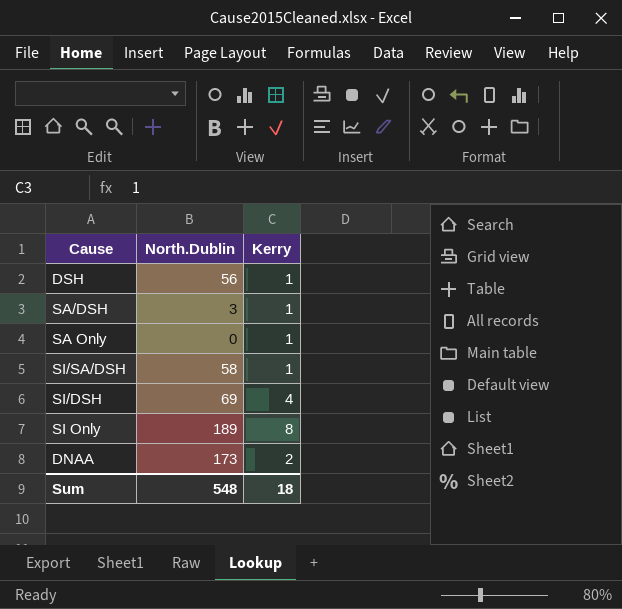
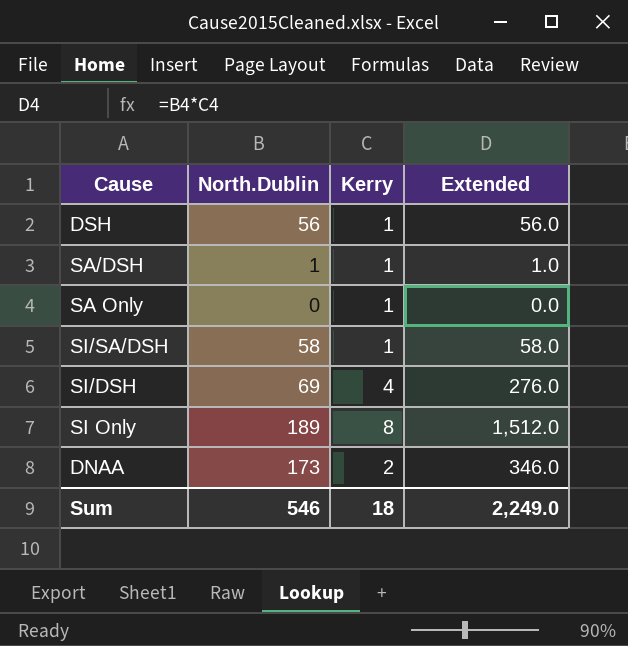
column Extended | formula: none -> [North.Dublin] * [Kerry]
SA/DSH | North.Dublin: 3 -> 1
Sum | North.Dublin: 548 -> 546

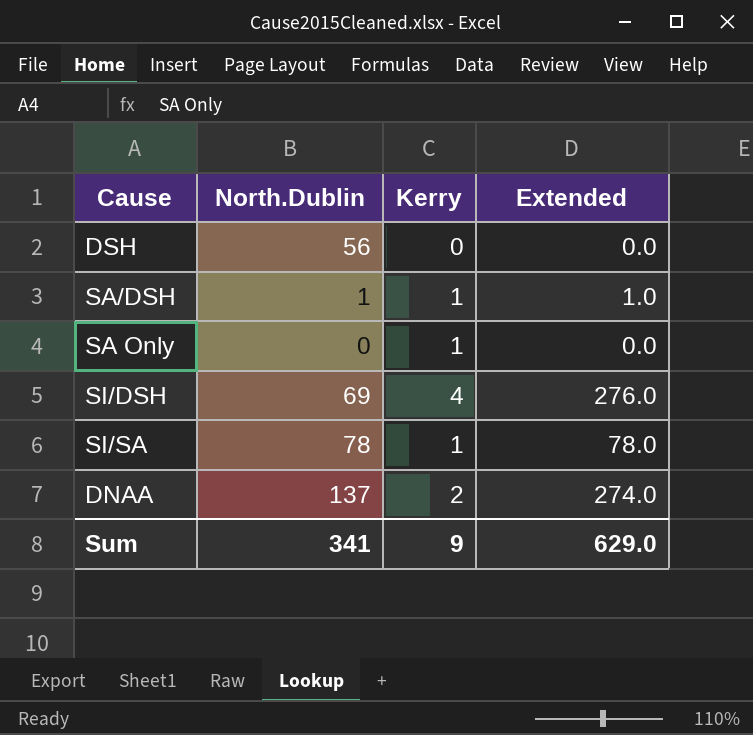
row SI/SA/DSH: 58 | 1 | 58.0 -> none
row SI Only: 189 | 8 | 1,512.0 -> none
DSH | Kerry: 1 -> 0
DSH | Extended: 56.0 -> 0.0
row SI/SA: none -> 78 | 1 | 78.0
DNAA | North.Dublin: 173 -> 137
DNAA | Extended: 346.0 -> 274.0
Sum | North.Dublin: 546 -> 341
Sum | Kerry: 18 -> 9
Sum | Extended: 2,249.0 -> 629.0

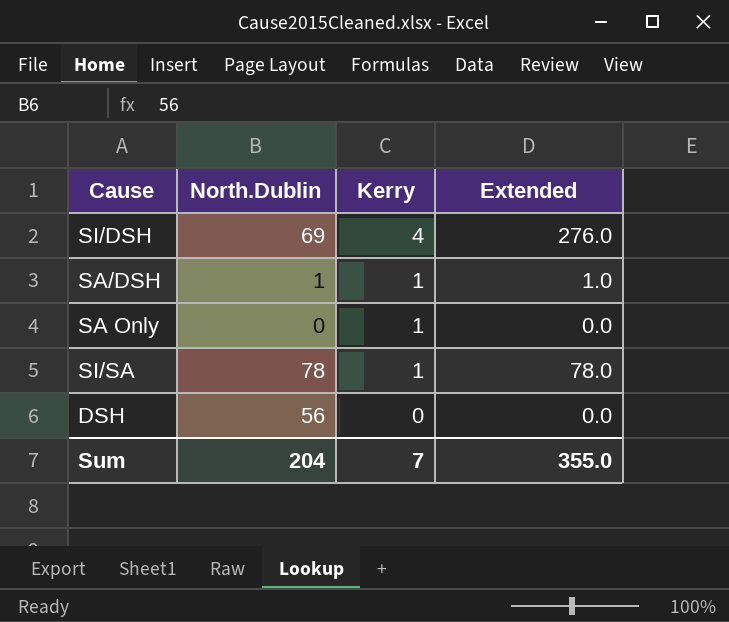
row order: none -> Kerry descending
row DNAA: 137 | 2 | 274.0 -> none
Sum | North.Dublin: 341 -> 204
Sum | Kerry: 9 -> 7
Sum | Extended: 629.0 -> 355.0

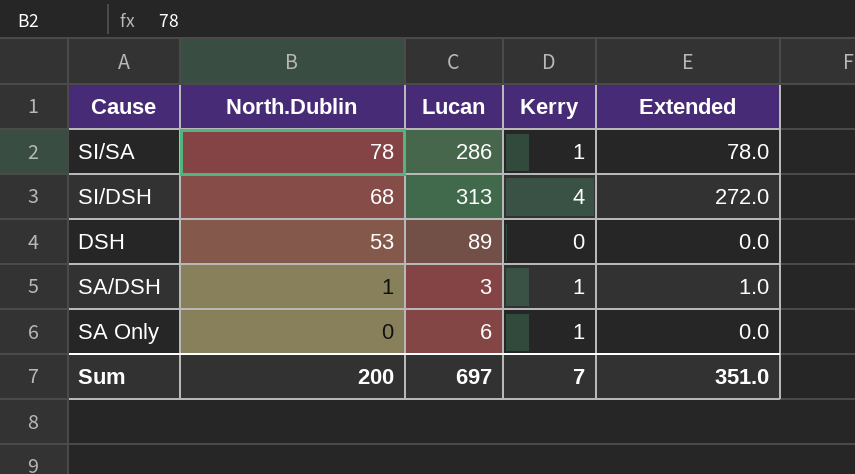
row order: Kerry descending -> North.Dublin descending
column Lucan | position: none -> 3
SI/DSH | North.Dublin: 69 -> 68
SI/DSH | Extended: 276.0 -> 272.0
DSH | North.Dublin: 56 -> 53
Sum | North.Dublin: 204 -> 200
Sum | Extended: 355.0 -> 351.0

